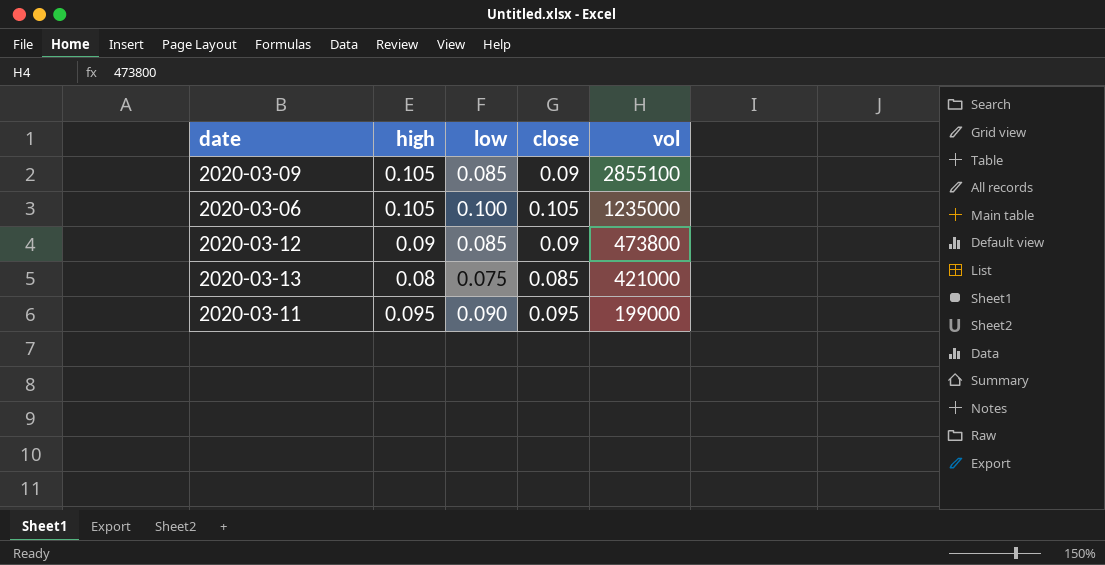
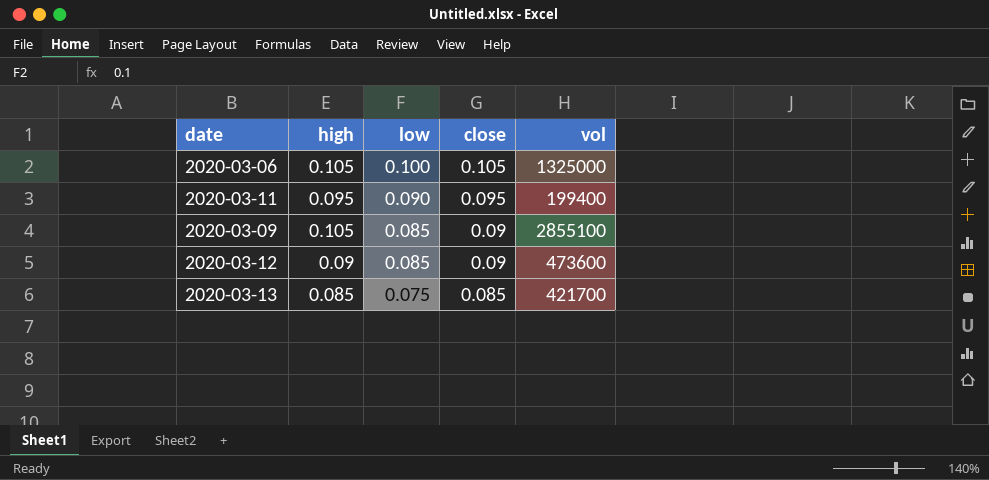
row order: vol descending -> low descending
2020-03-06 | vol: 1235000 -> 1325000
2020-03-11 | vol: 199000 -> 199400
2020-03-12 | vol: 473800 -> 473600
2020-03-13 | high: 0.08 -> 0.085
2020-03-13 | vol: 421000 -> 421700

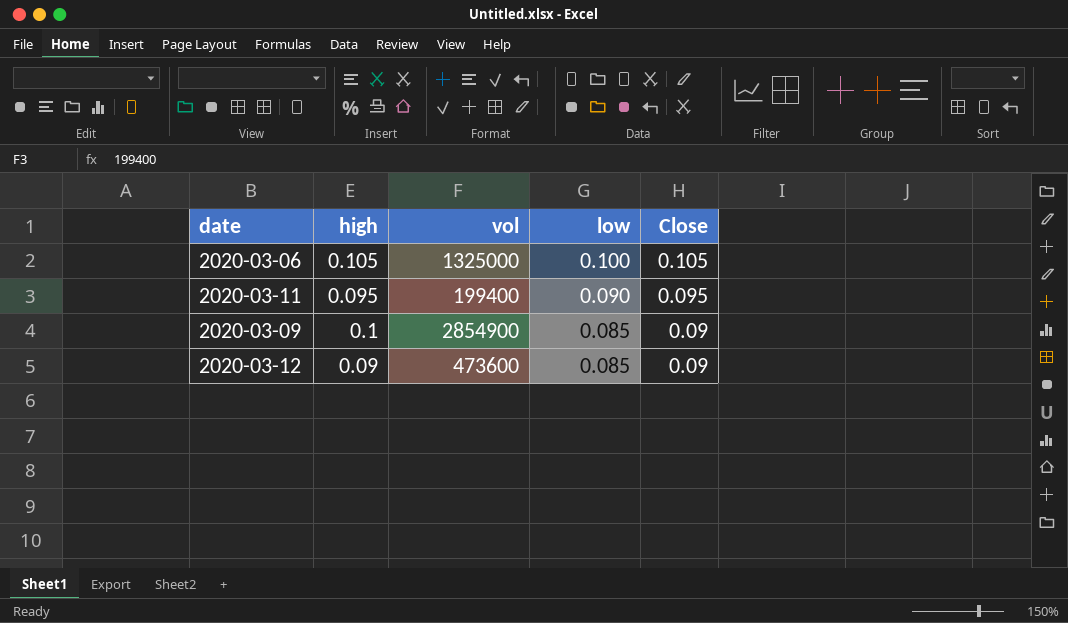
column vol | position: 5 -> 3
column name: close -> Close
row 2020-03-13: 0.085 | 0.075 | 0.085 | 421700 -> none
2020-03-09 | high: 0.105 -> 0.1
2020-03-09 | vol: 2855100 -> 2854900

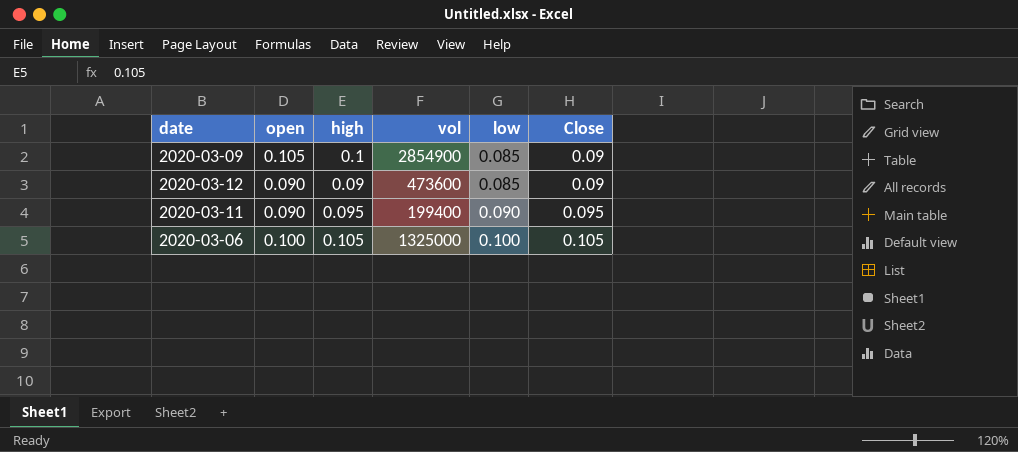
row order: low descending -> low ascending
column open | position: none -> 2

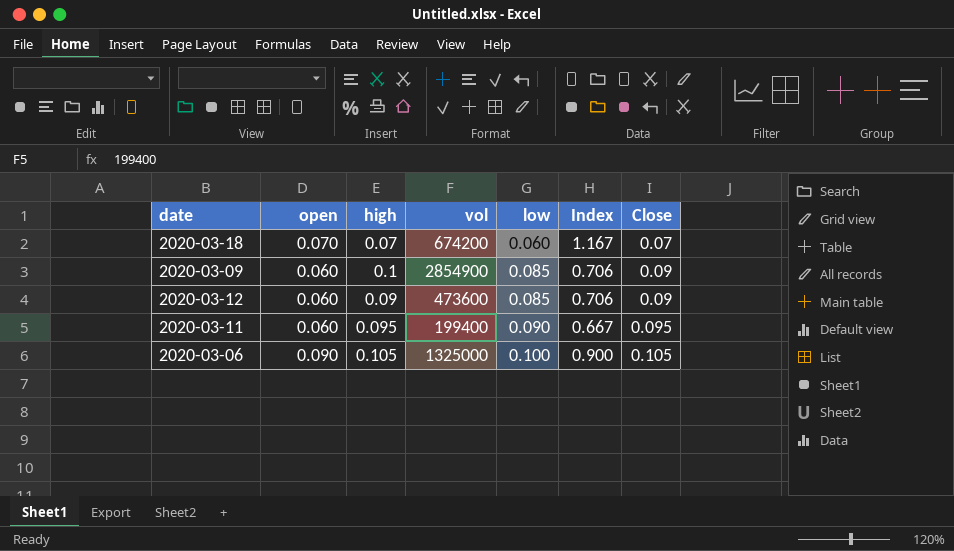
column Index | formula: none -> [open] / [low]
row 2020-03-18: none -> 0.070 | 0.07 | 674200 | 0.060 | 1.167 | 0.07
2020-03-09 | open: 0.105 -> 0.060
2020-03-12 | open: 0.090 -> 0.060
2020-03-11 | open: 0.090 -> 0.060
2020-03-06 | open: 0.100 -> 0.090

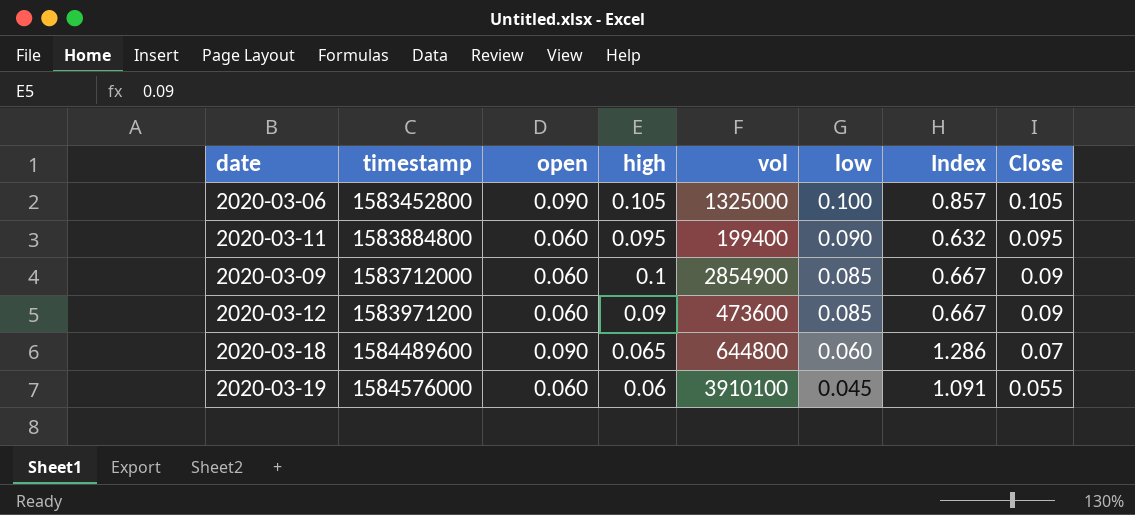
row order: low ascending -> low descending
column timestamp | position: none -> 2
column Index | formula: [open] / [low] -> [open] / [Close]
2020-03-18 | open: 0.070 -> 0.090
2020-03-18 | high: 0.07 -> 0.065
2020-03-18 | vol: 674200 -> 644800
row 2020-03-19: none -> 1584576000 | 0.060 | 0.06 | 3910100 | 0.045 | 1.091 | 0.055

